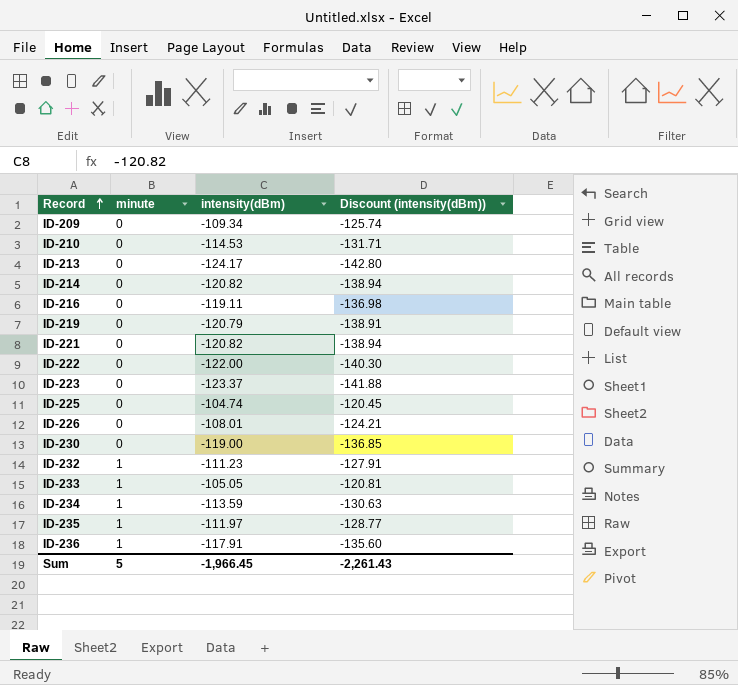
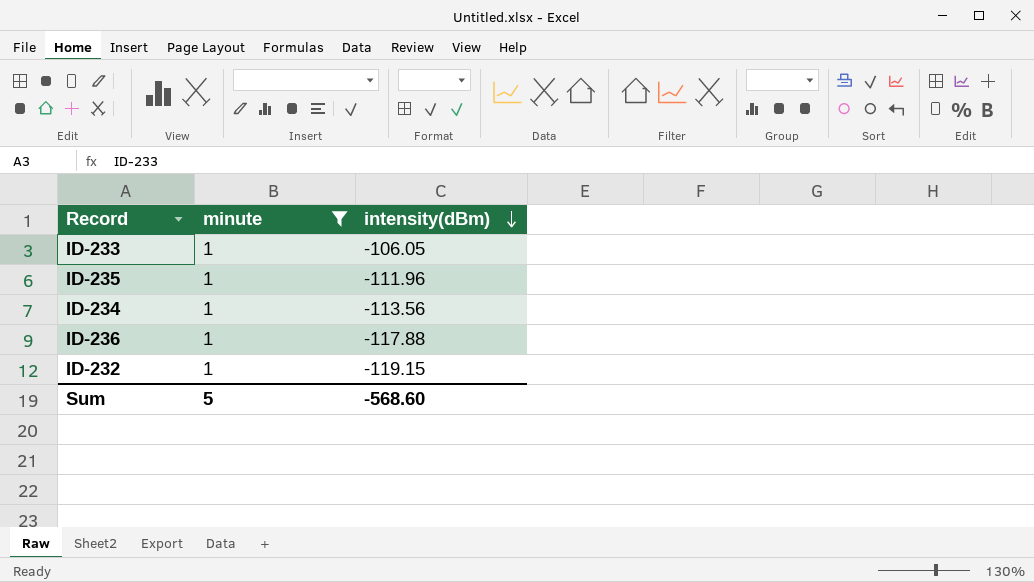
filter: none -> minute = 1
row order: Record ascending -> intensity(dBm) descending
column Discount (intensity(dBm)) | formula: [intensity(dBm)] * 1.15 -> none
ID-233 | intensity(dBm): -105.05 -> -106.05
ID-235 | intensity(dBm): -111.97 -> -111.96
ID-234 | intensity(dBm): -113.59 -> -113.56
ID-236 | intensity(dBm): -117.91 -> -117.88
ID-232 | intensity(dBm): -111.23 -> -119.15
Sum | intensity(dBm): -1,966.45 -> -568.60

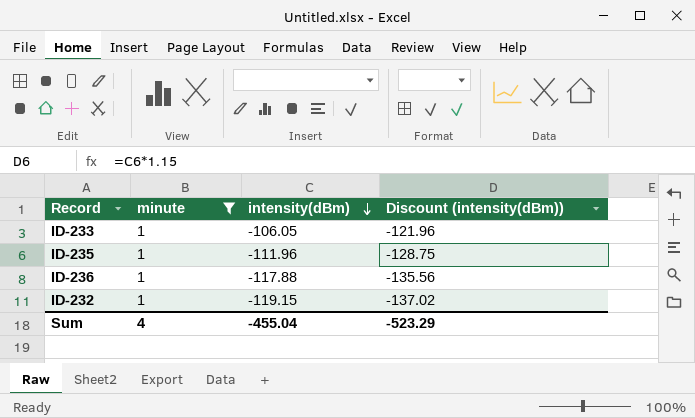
column Discount (intensity(dBm)) | formula: none -> [intensity(dBm)] * 1.15
row ID-234: 1 | -113.56 -> none
Sum | minute: 5 -> 4
Sum | intensity(dBm): -568.60 -> -455.04

